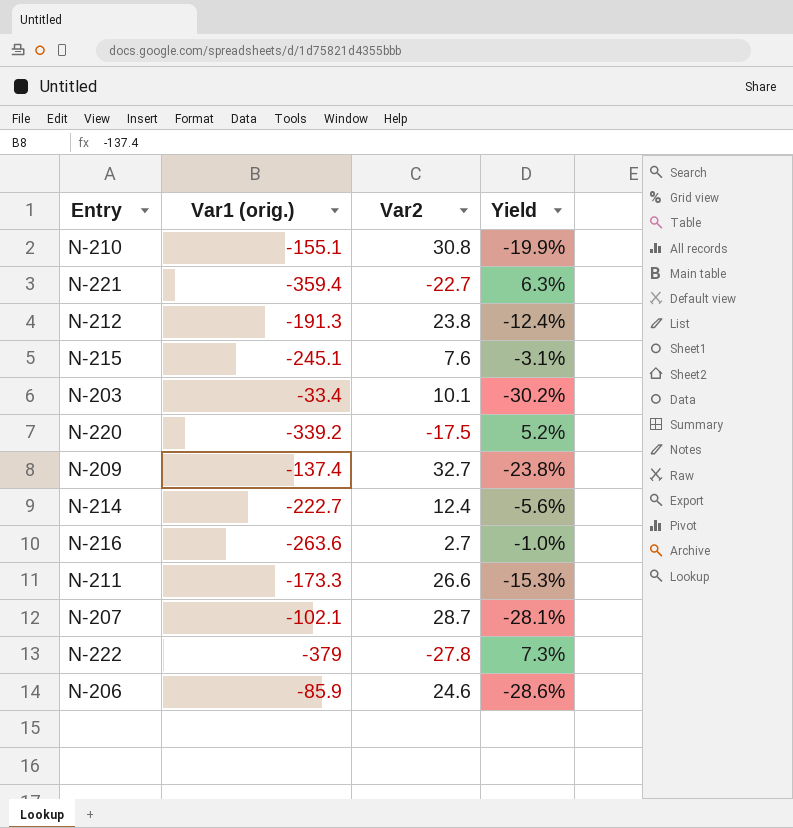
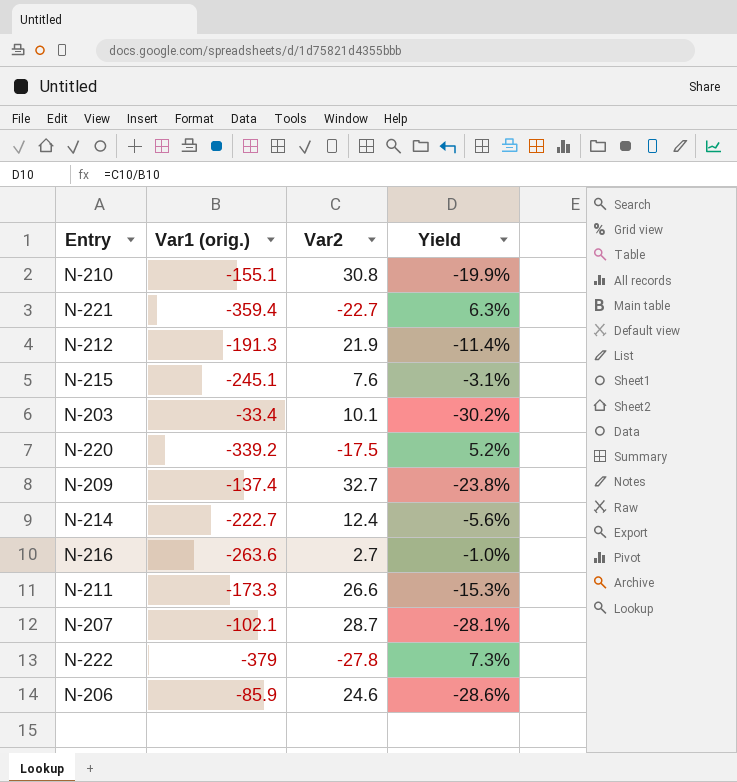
N-212 | Var2: 23.8 -> 21.9
N-212 | Yield: -12.4% -> -11.4%

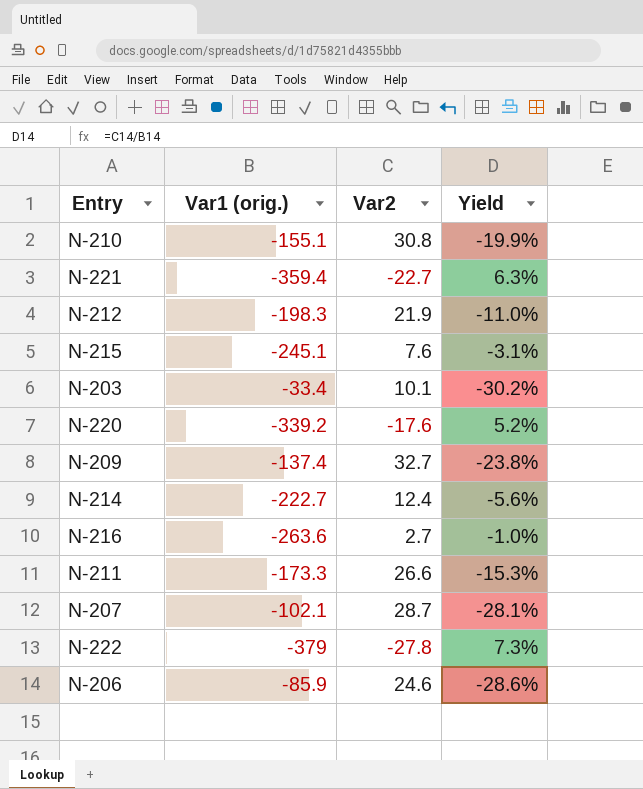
N-212 | Var1 (orig.): -191.3 -> -198.3
N-212 | Yield: -11.4% -> -11.0%
N-220 | Var2: -17.5 -> -17.6

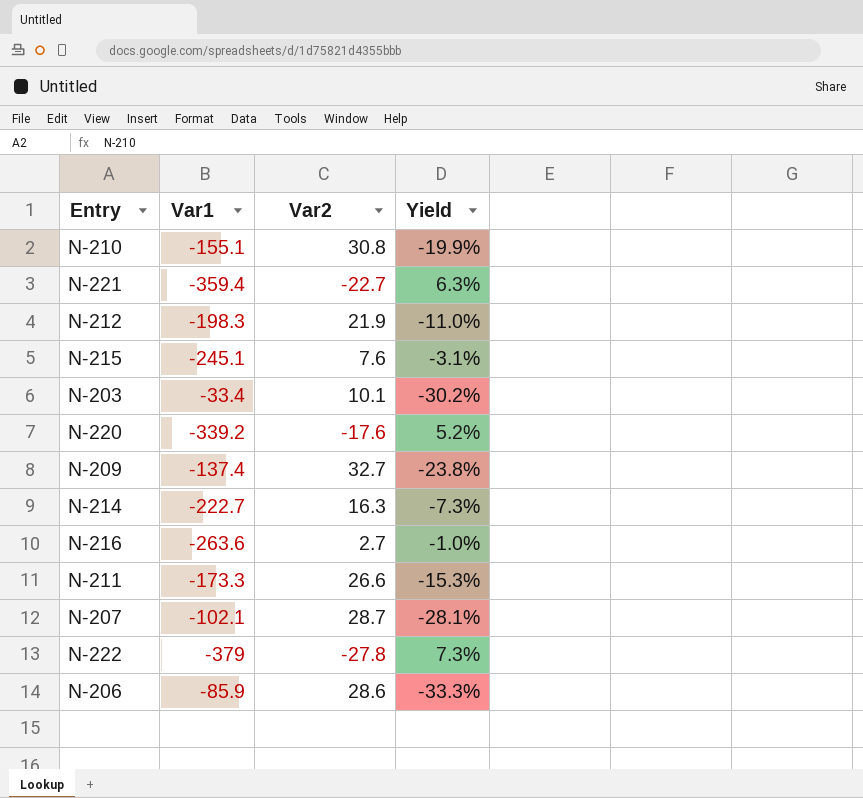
column name: Var1 (orig.) -> Var1
N-214 | Var2: 12.4 -> 16.3
N-214 | Yield: -5.6% -> -7.3%
N-206 | Var2: 24.6 -> 28.6
N-206 | Yield: -28.6% -> -33.3%

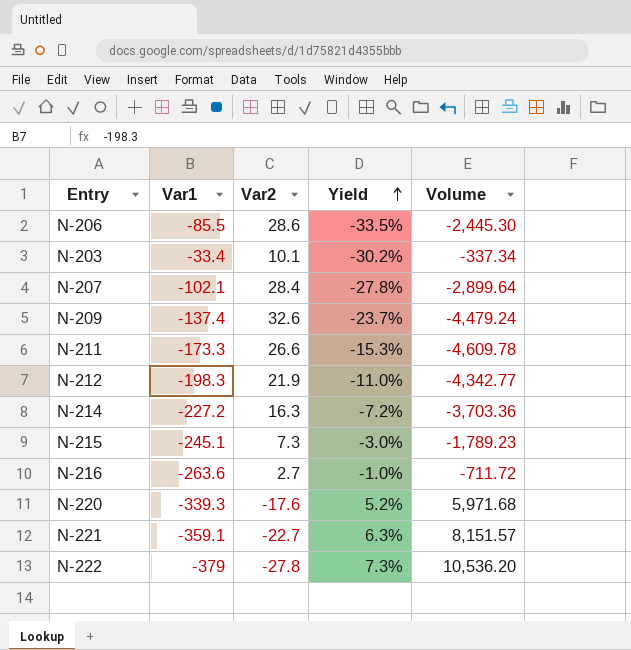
row order: none -> Yield ascending
column Volume | formula: none -> [Var1] * [Var2]
row N-210: -155.1 | 30.8 | -19.9% -> none
N-206 | Var1: -85.9 -> -85.5
N-206 | Yield: -33.3% -> -33.5%
N-207 | Var2: 28.7 -> 28.4
N-207 | Yield: -28.1% -> -27.8%
N-209 | Var2: 32.7 -> 32.6
N-209 | Yield: -23.8% -> -23.7%
N-214 | Var1: -222.7 -> -227.2
N-214 | Yield: -7.3% -> -7.2%
N-215 | Var2: 7.6 -> 7.3
N-215 | Yield: -3.1% -> -3.0%
N-220 | Var1: -339.2 -> -339.3
N-221 | Var1: -359.4 -> -359.1

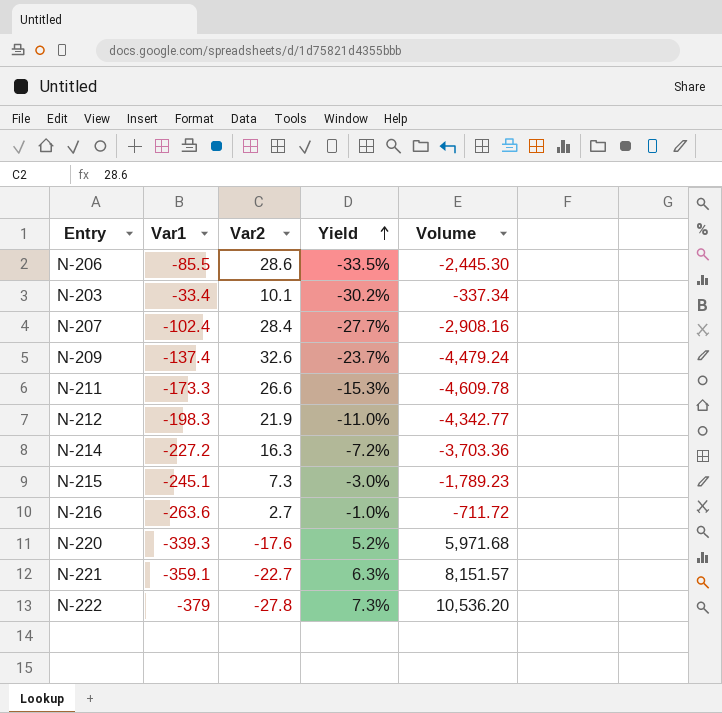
N-207 | Var1: -102.1 -> -102.4
N-207 | Yield: -27.8% -> -27.7%
N-207 | Volume: -2,899.64 -> -2,908.16

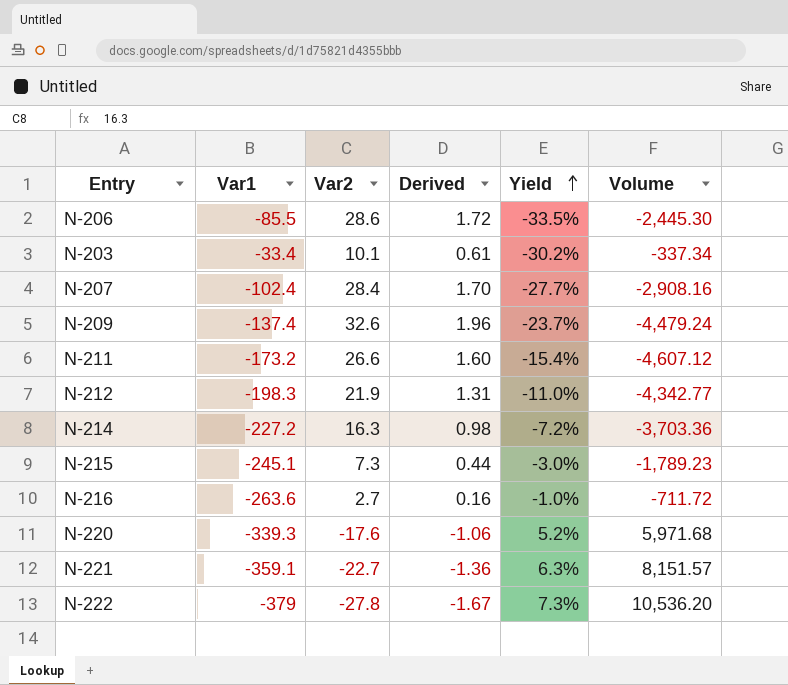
column Derived | formula: none -> [Var2] * 0.06
N-211 | Var1: -173.3 -> -173.2
N-211 | Yield: -15.3% -> -15.4%
N-211 | Volume: -4,609.78 -> -4,607.12

